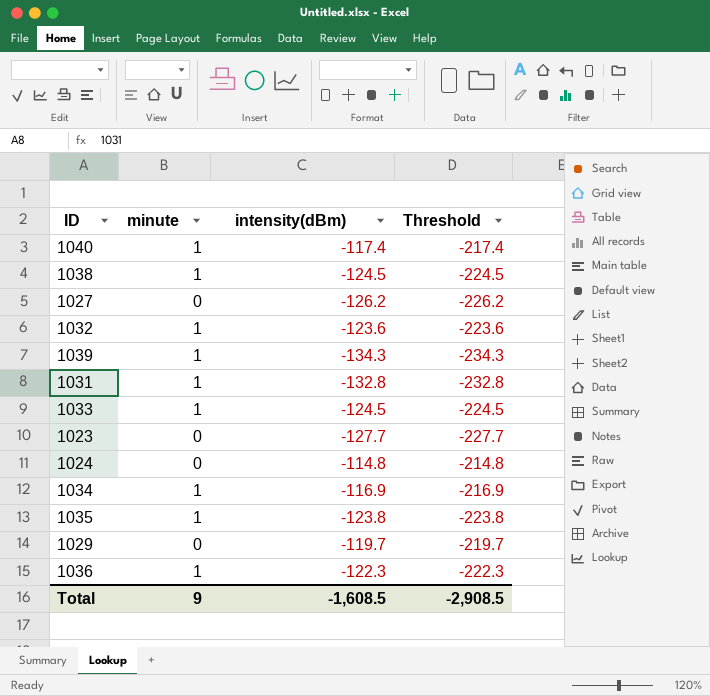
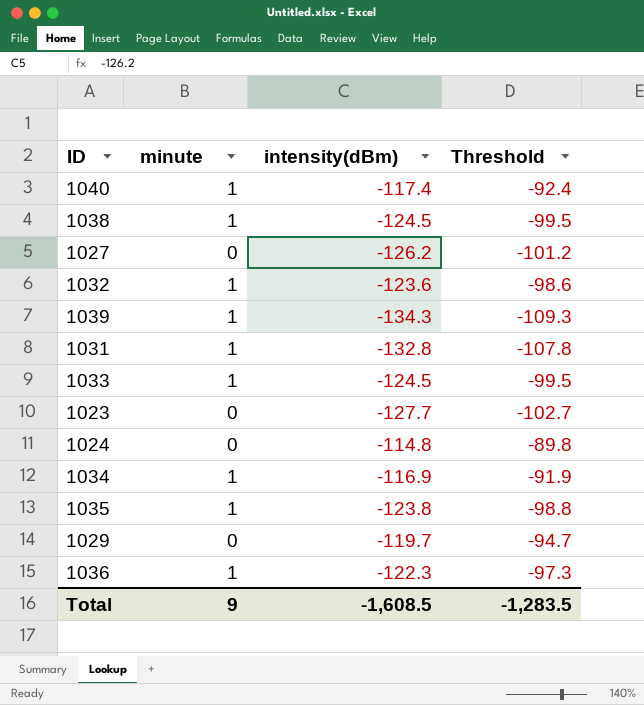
column Threshold | formula: [intensity(dBm)] - 100 -> [intensity(dBm)] + 25
Total | Threshold: -2,908.5 -> -1,283.5

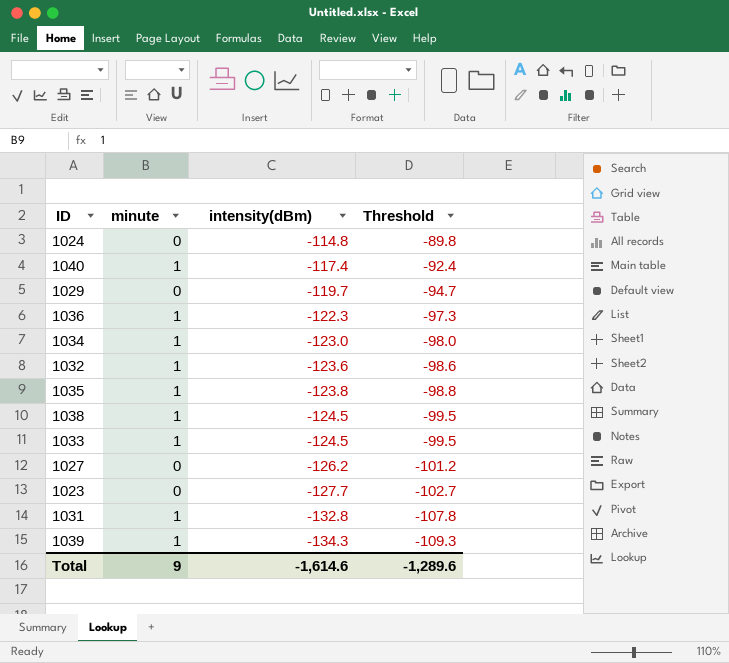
row order: none -> intensity(dBm) descending
1034 | intensity(dBm): -116.9 -> -123.0
1034 | Threshold: -91.9 -> -98.0
Total | intensity(dBm): -1,608.5 -> -1,614.6
Total | Threshold: -1,283.5 -> -1,289.6

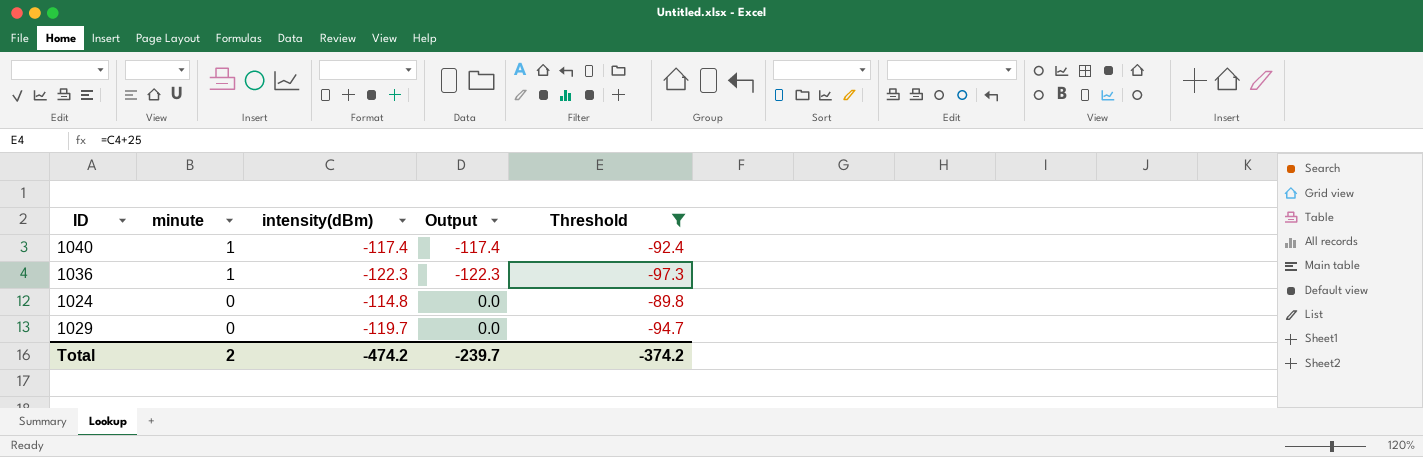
filter: none -> Threshold >= -97.3
row order: intensity(dBm) descending -> minute descending
column Output | formula: none -> [minute] * [intensity(dBm)]
Total | minute: 9 -> 2
Total | intensity(dBm): -1,614.6 -> -474.2
Total | Threshold: -1,289.6 -> -374.2

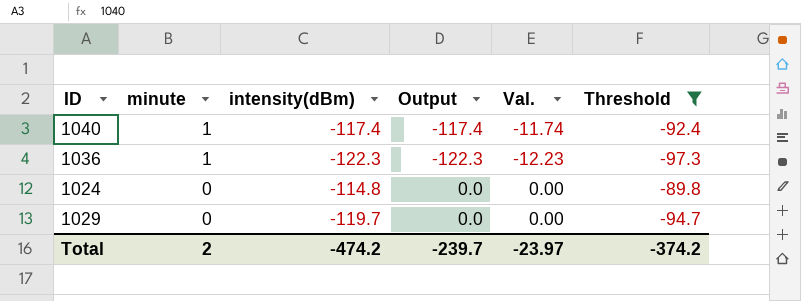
column Val. | formula: none -> [Output] * 0.1

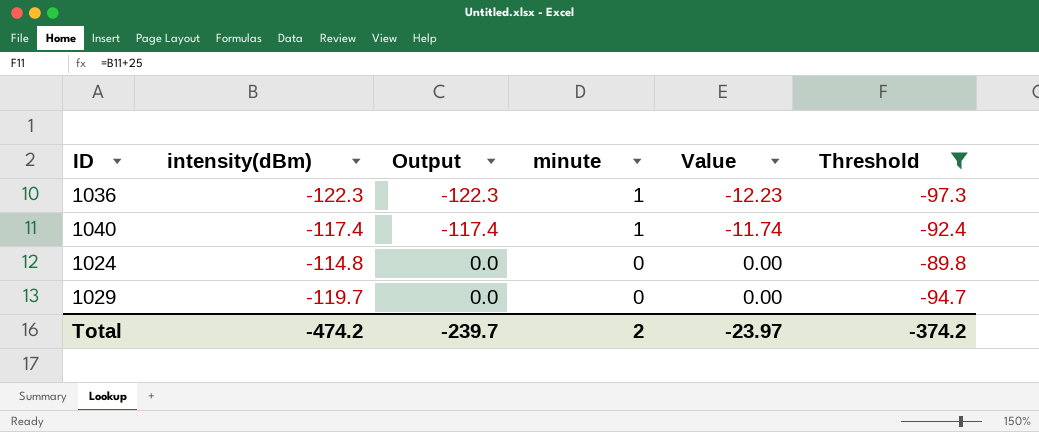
row order: minute descending -> Output ascending
column minute | position: 2 -> 4
column name: Val. -> Value

